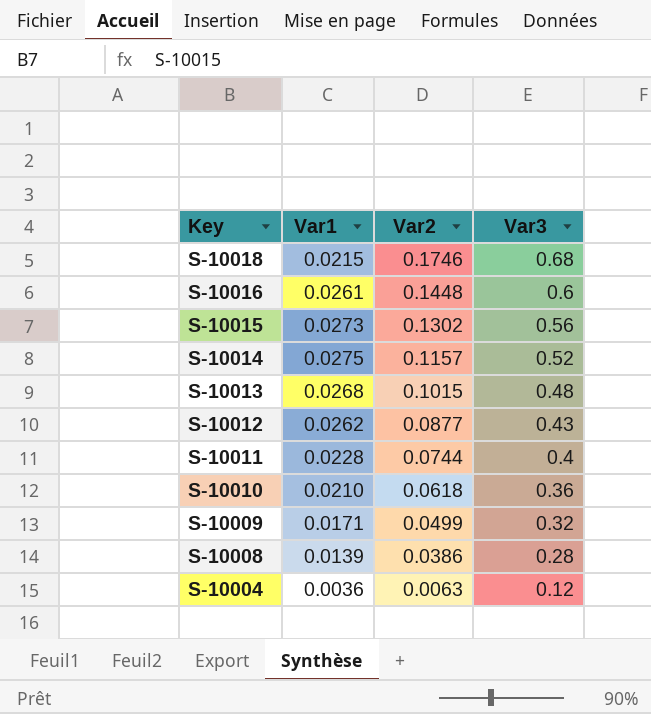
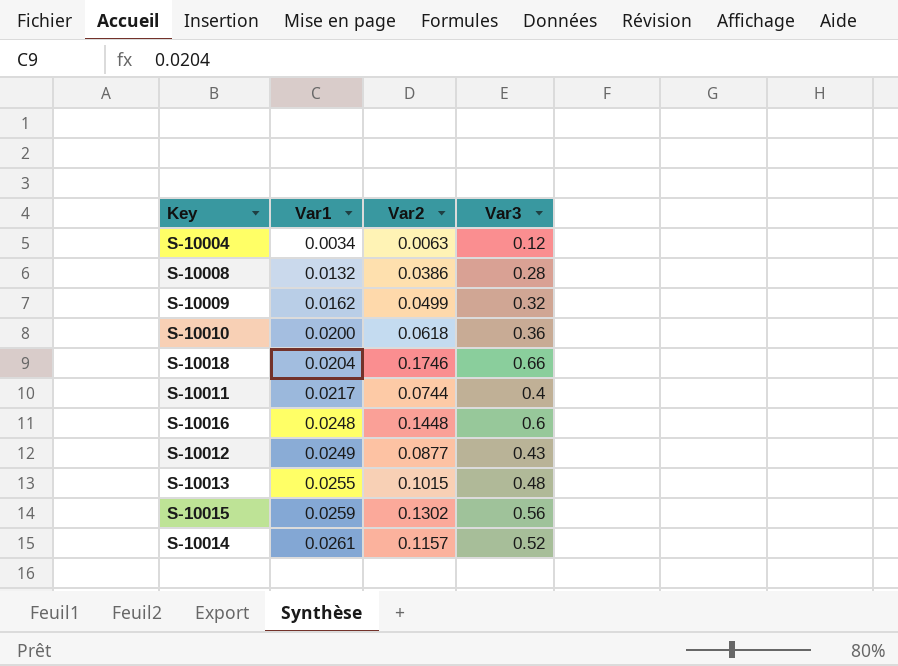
row order: Key descending -> Var1 ascending
S-10004 | Var1: 0.0036 -> 0.0034
S-10008 | Var1: 0.0139 -> 0.0132
S-10009 | Var1: 0.0171 -> 0.0162
S-10010 | Var1: 0.0210 -> 0.0200
S-10018 | Var1: 0.0215 -> 0.0204
S-10018 | Var3: 0.68 -> 0.66
S-10011 | Var1: 0.0228 -> 0.0217
S-10016 | Var1: 0.0261 -> 0.0248
S-10012 | Var1: 0.0262 -> 0.0249
S-10013 | Var1: 0.0268 -> 0.0255
S-10015 | Var1: 0.0273 -> 0.0259
S-10014 | Var1: 0.0275 -> 0.0261

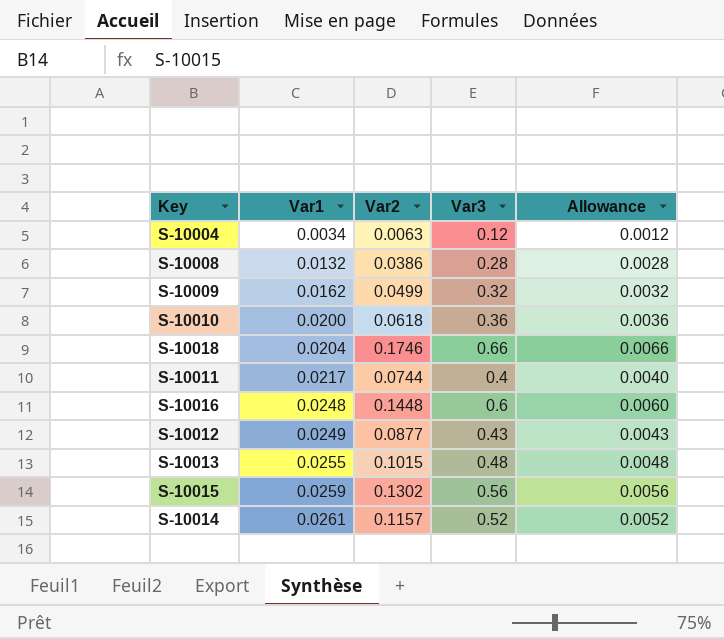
column Allowance | formula: none -> [Var3] * 0.01

